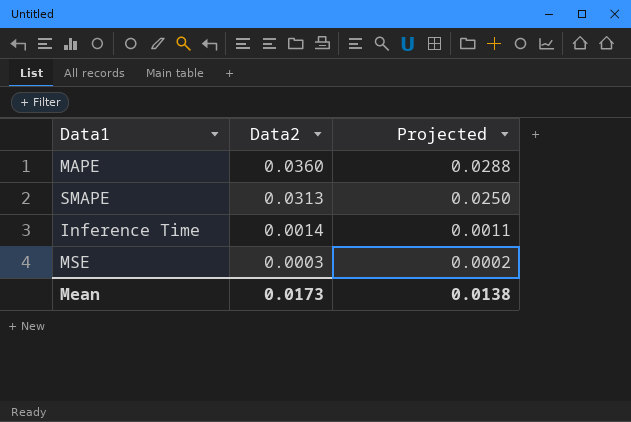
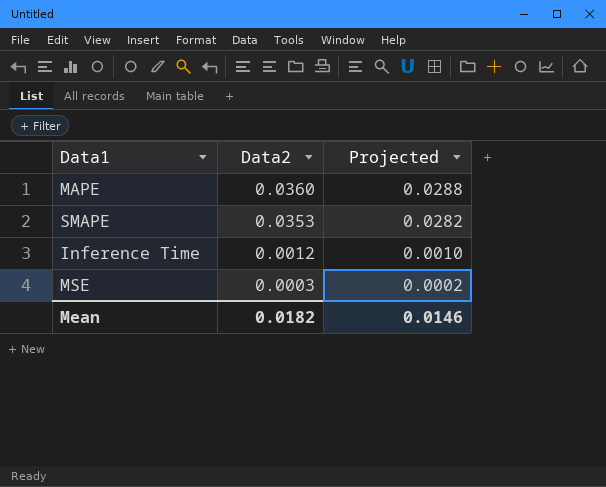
SMAPE | Data2: 0.0313 -> 0.0353
SMAPE | Projected: 0.0250 -> 0.0282
Inference Time | Data2: 0.0014 -> 0.0012
Inference Time | Projected: 0.0011 -> 0.0010
Mean | Data2: 0.0173 -> 0.0182
Mean | Projected: 0.0138 -> 0.0146

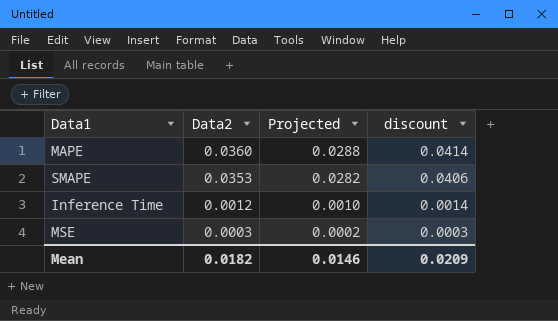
column discount | formula: none -> [Data2] * 1.15

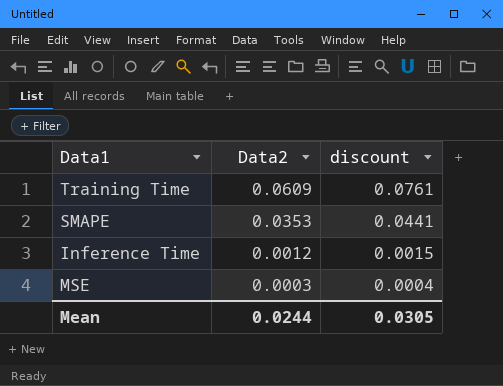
column Projected | formula: [Data2] * 0.8 -> none
column discount | formula: [Data2] * 1.15 -> [Data2] * 1.25
row MAPE: 0.0360 | 0.0288 | 0.0414 -> none
row Training Time: none -> 0.0609 | 0.0761
Mean | Data2: 0.0182 -> 0.0244
Mean | discount: 0.0209 -> 0.0305

